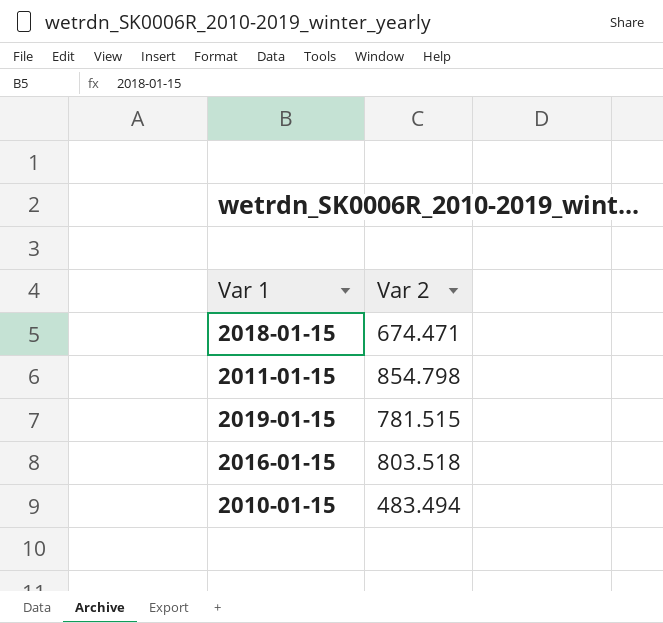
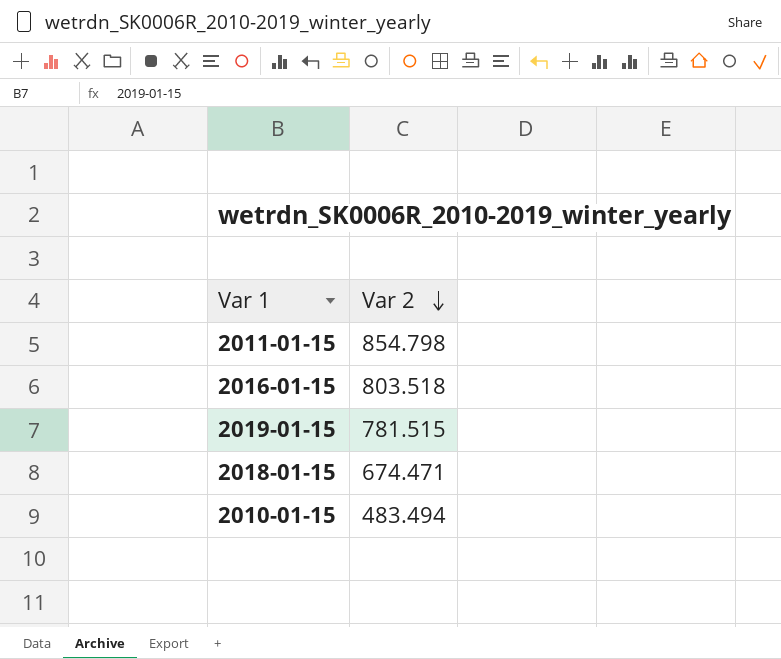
row order: none -> Var 2 descending

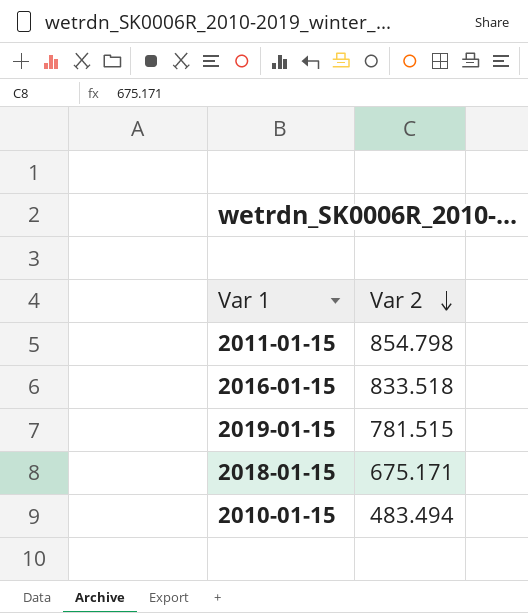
2016-01-15 | Var 2: 803.518 -> 833.518
2018-01-15 | Var 2: 674.471 -> 675.171

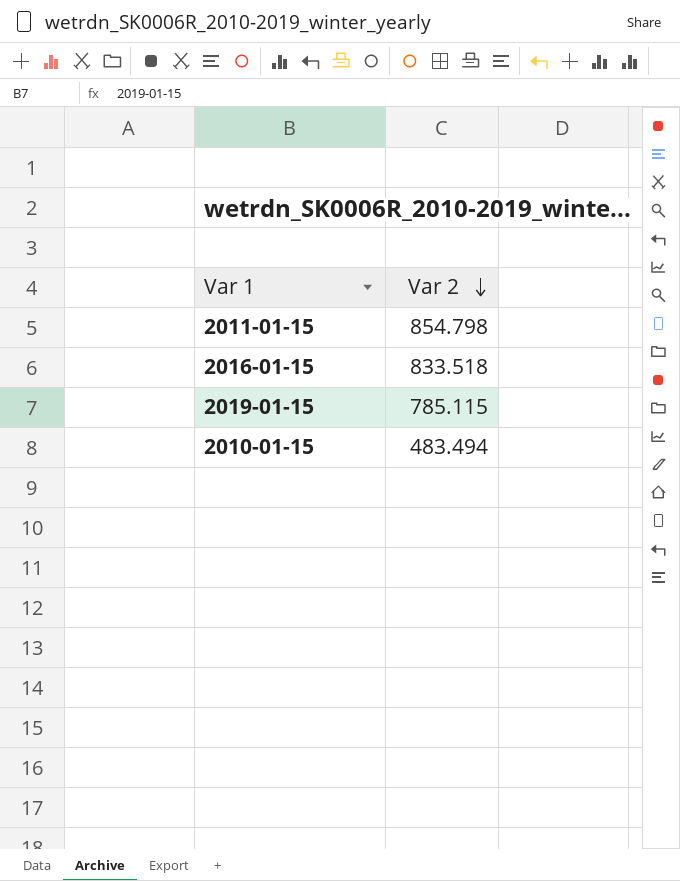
row 2018-01-15: 675.171 -> none
2019-01-15 | Var 2: 781.515 -> 785.115

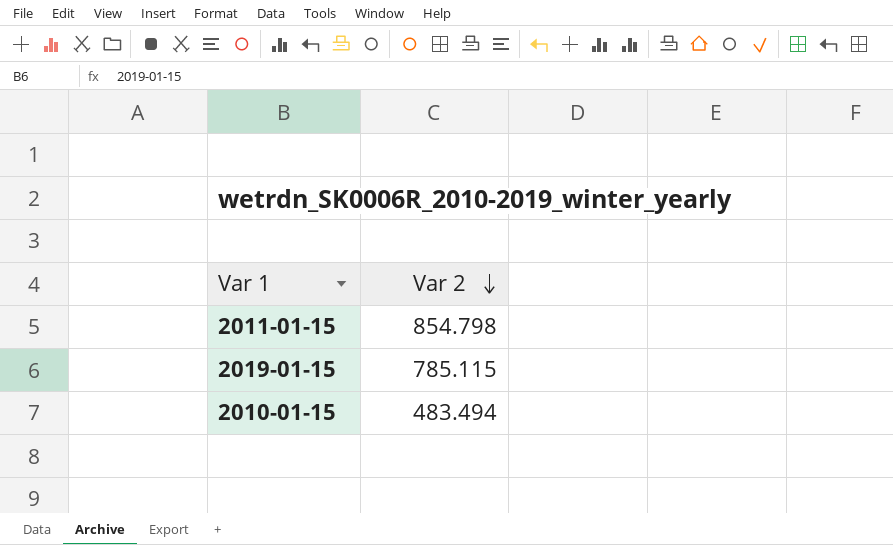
row 2016-01-15: 833.518 -> none

